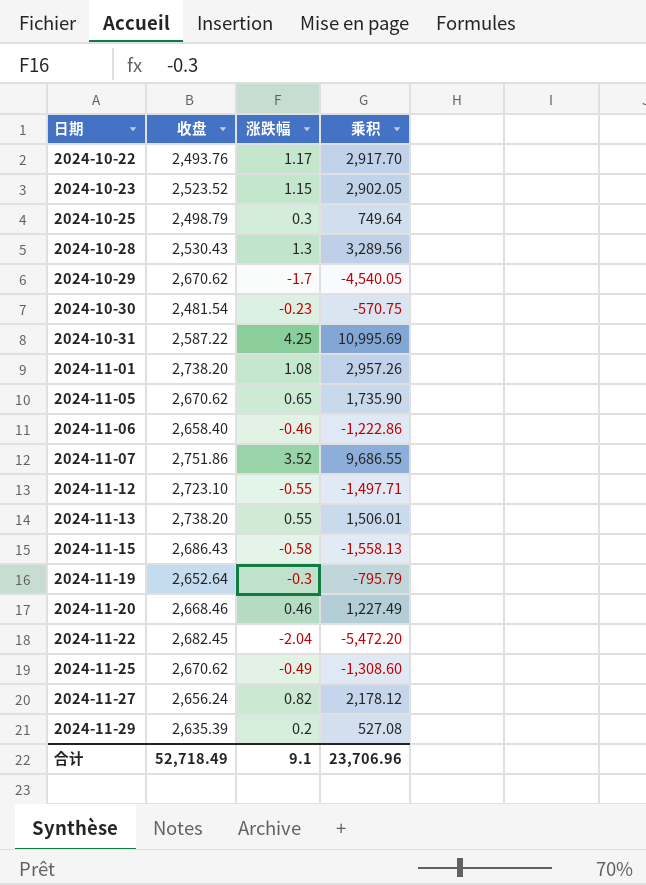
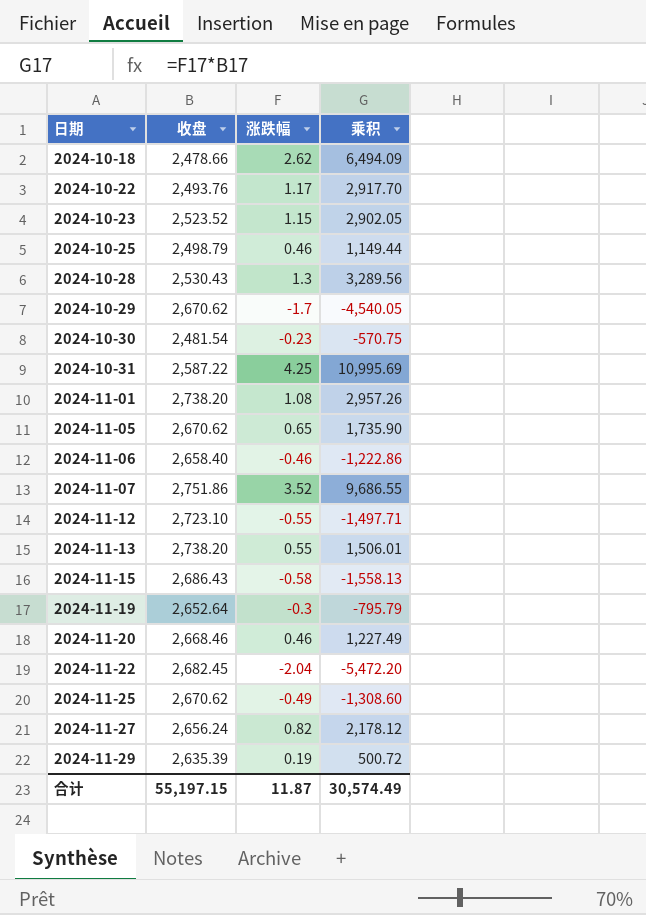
row 2024-10-18: none -> 2,478.66 | 2.62 | 6,494.09
2024-10-25 | 涨跌幅: 0.3 -> 0.46
2024-10-25 | 乘积: 749.64 -> 1,149.44
2024-11-29 | 涨跌幅: 0.2 -> 0.19
2024-11-29 | 乘积: 527.08 -> 500.72
合计 | 收盘: 52,718.49 -> 55,197.15
合计 | 涨跌幅: 9.1 -> 11.87
合计 | 乘积: 23,706.96 -> 30,574.49

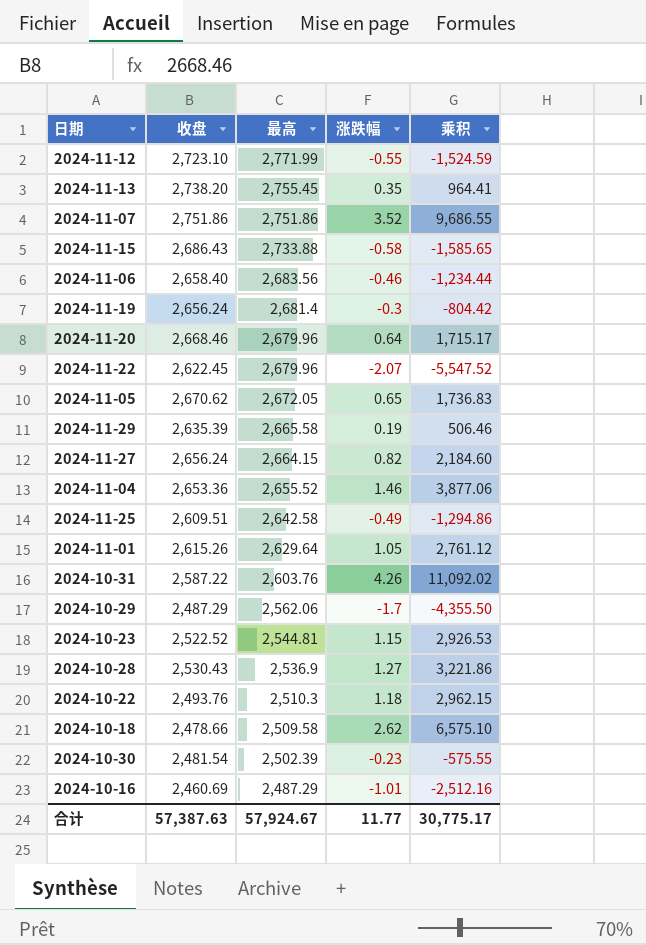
row order: 日期 ascending -> 最高 descending
column 最高 | position: none -> 3
column 乘积 | formula: [收盘] * [涨跌幅] -> [最高] * [涨跌幅]
row 2024-10-25: 2,498.79 | 0.46 | 1,149.44 -> none
2024-11-13 | 涨跌幅: 0.55 -> 0.35
2024-11-19 | 收盘: 2,652.64 -> 2,656.24
2024-11-20 | 涨跌幅: 0.46 -> 0.64
2024-11-22 | 收盘: 2,682.45 -> 2,622.45
2024-11-22 | 涨跌幅: -2.04 -> -2.07
row 2024-11-04: none -> 2,653.36 | 2,655.52 | 1.46 | 3,877.06
2024-11-25 | 收盘: 2,670.62 -> 2,609.51
2024-11-01 | 收盘: 2,738.20 -> 2,615.26
2024-11-01 | 涨跌幅: 1.08 -> 1.05
2024-10-31 | 涨跌幅: 4.25 -> 4.26
2024-10-29 | 收盘: 2,670.62 -> 2,487.29
2024-10-23 | 收盘: 2,523.52 -> 2,522.52
2024-10-28 | 涨跌幅: 1.3 -> 1.27
2024-10-22 | 涨跌幅: 1.17 -> 1.18
row 2024-10-16: none -> 2,460.69 | 2,487.29 | -1.01 | -2,512.16
合计 | 收盘: 55,197.15 -> 57,387.63
合计 | 涨跌幅: 11.87 -> 11.77
合计 | 乘积: 30,574.49 -> 30,775.17

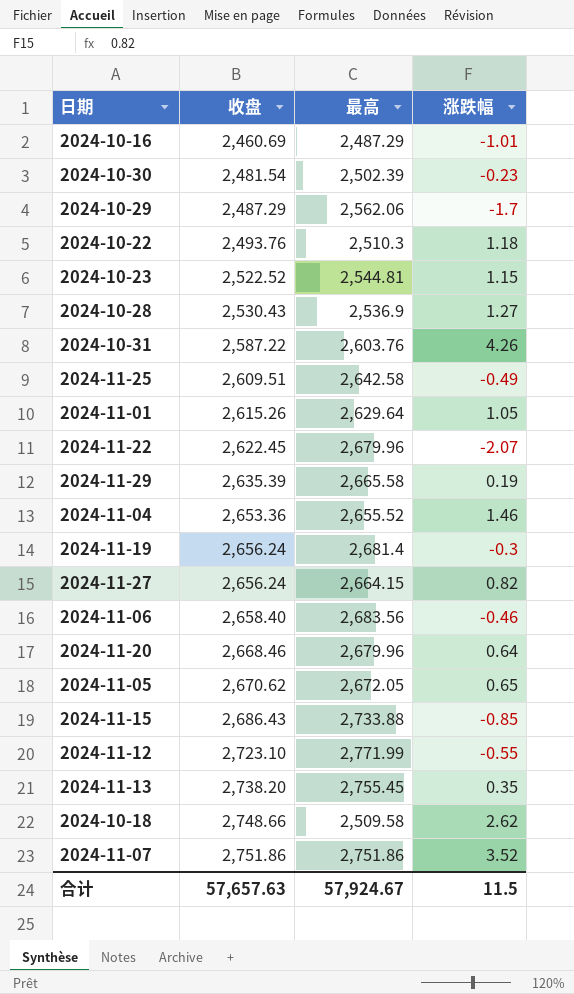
row order: 最高 descending -> 收盘 ascending
column 乘积 | formula: [最高] * [涨跌幅] -> none
2024-11-15 | 涨跌幅: -0.58 -> -0.85
2024-10-18 | 收盘: 2,478.66 -> 2,748.66
合计 | 收盘: 57,387.63 -> 57,657.63
合计 | 涨跌幅: 11.77 -> 11.5

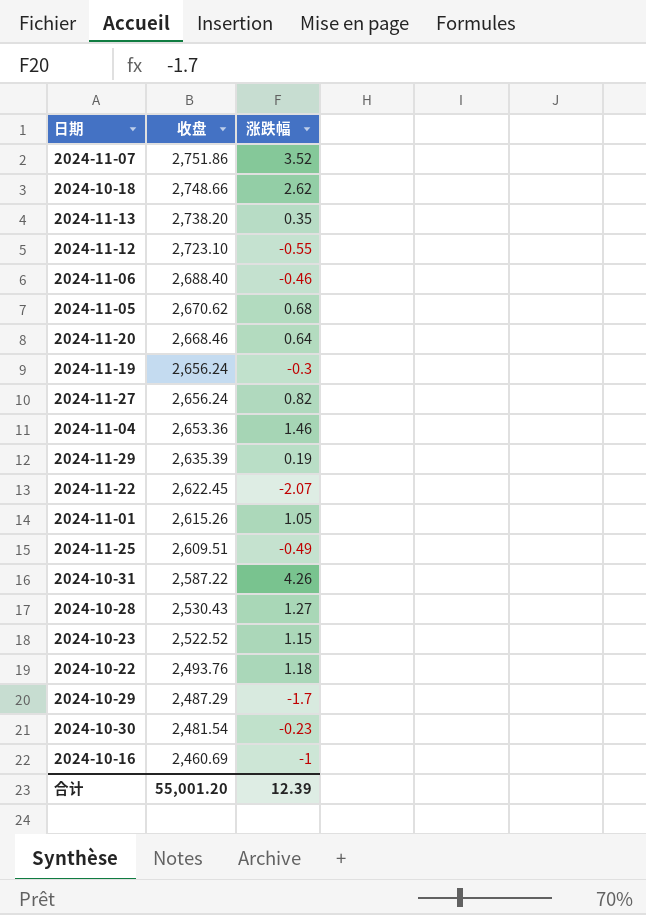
row order: 收盘 ascending -> 收盘 descending
column 最高 | position: 3 -> none
row 2024-11-15: 2,686.43 | 2,733.88 | -0.85 -> none
2024-11-06 | 收盘: 2,658.40 -> 2,688.40
2024-11-05 | 涨跌幅: 0.65 -> 0.68
2024-10-16 | 涨跌幅: -1.01 -> -1
合计 | 收盘: 57,657.63 -> 55,001.20
合计 | 涨跌幅: 11.5 -> 12.39

